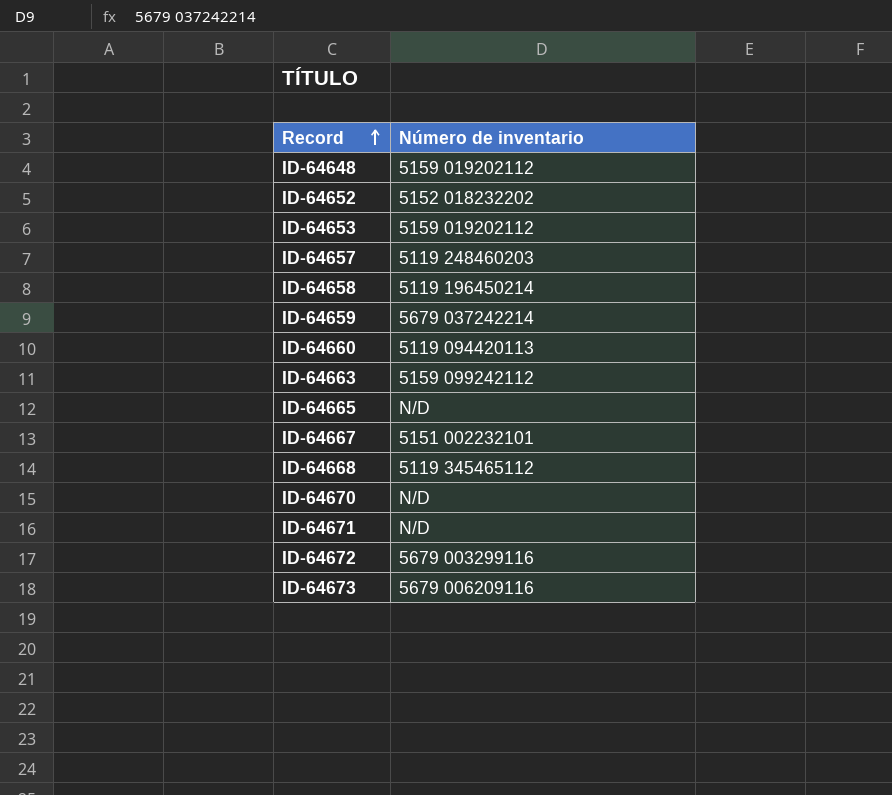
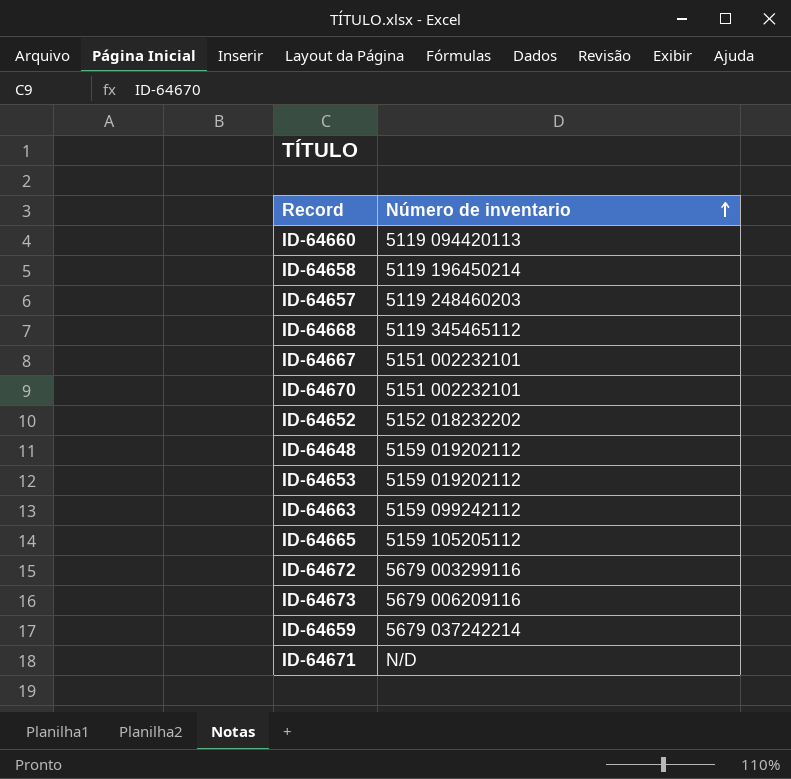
row order: Record ascending -> Número de inventario ascending
ID-64670 | Número de inventario: N/D -> 5151 002232101
ID-64665 | Número de inventario: N/D -> 5159 105205112

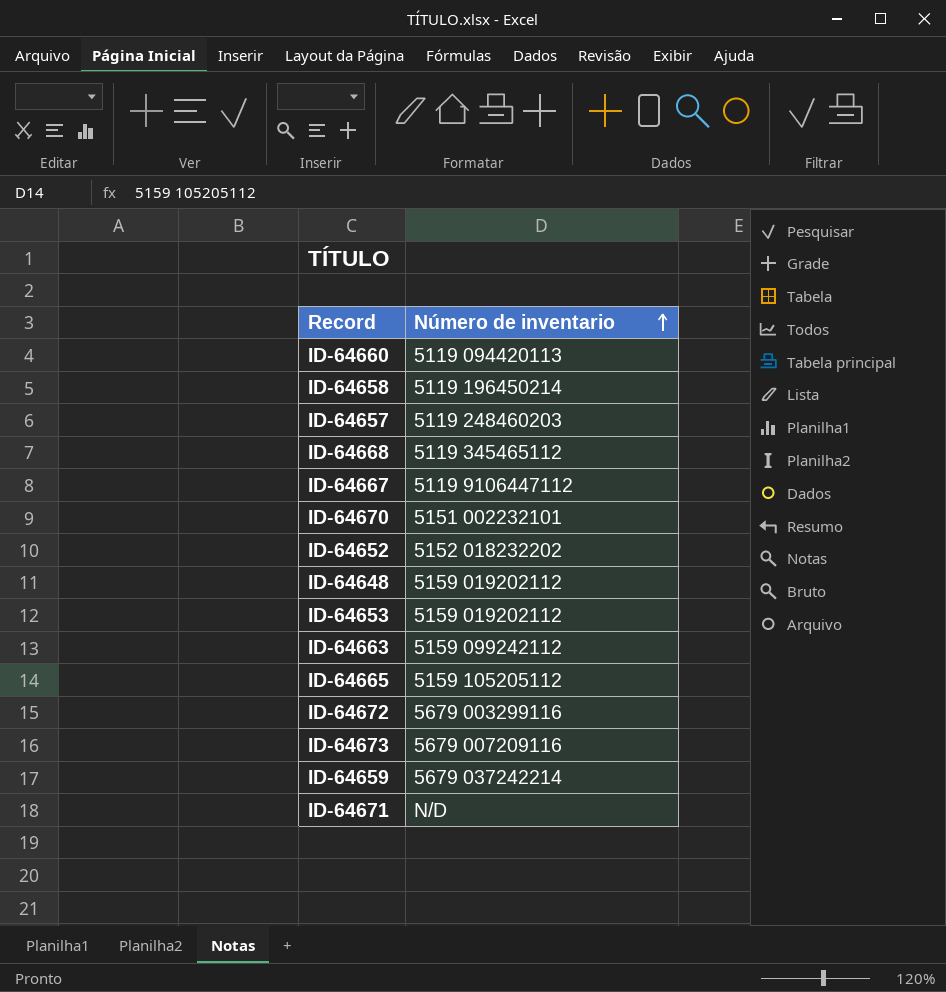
ID-64667 | Número de inventario: 5151 002232101 -> 5119 9106447112
ID-64673 | Número de inventario: 5679 006209116 -> 5679 007209116

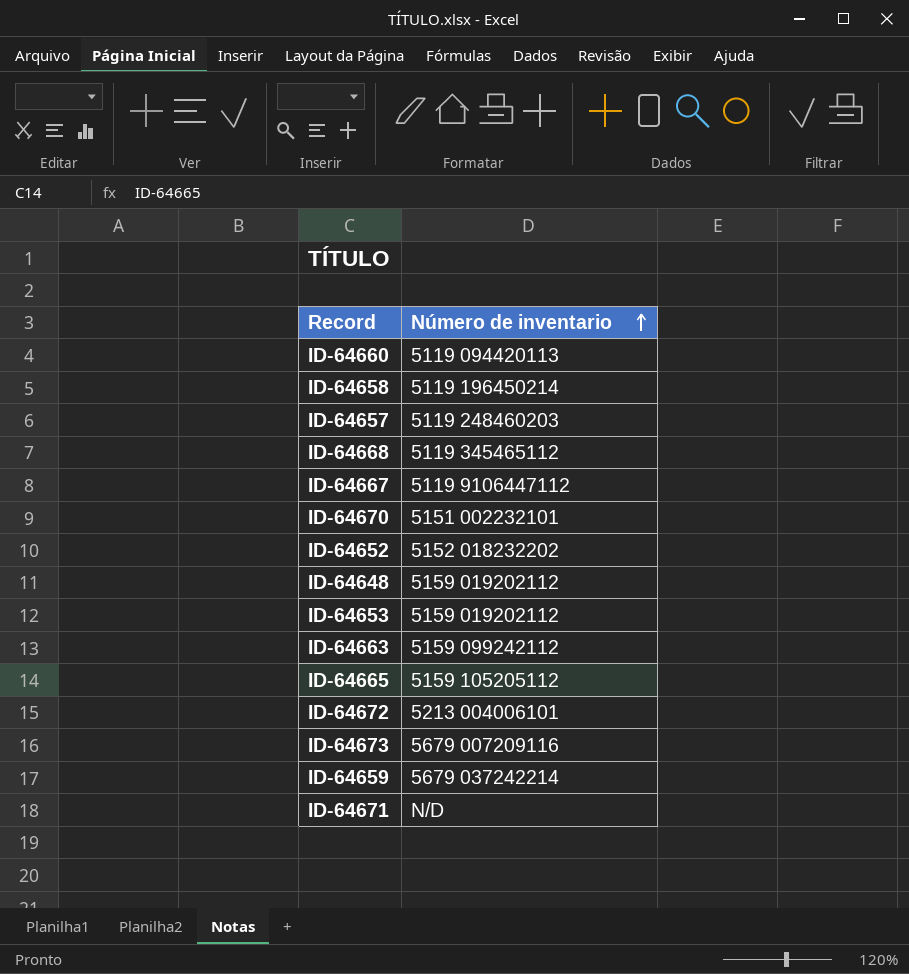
ID-64672 | Número de inventario: 5679 003299116 -> 5213 004006101

